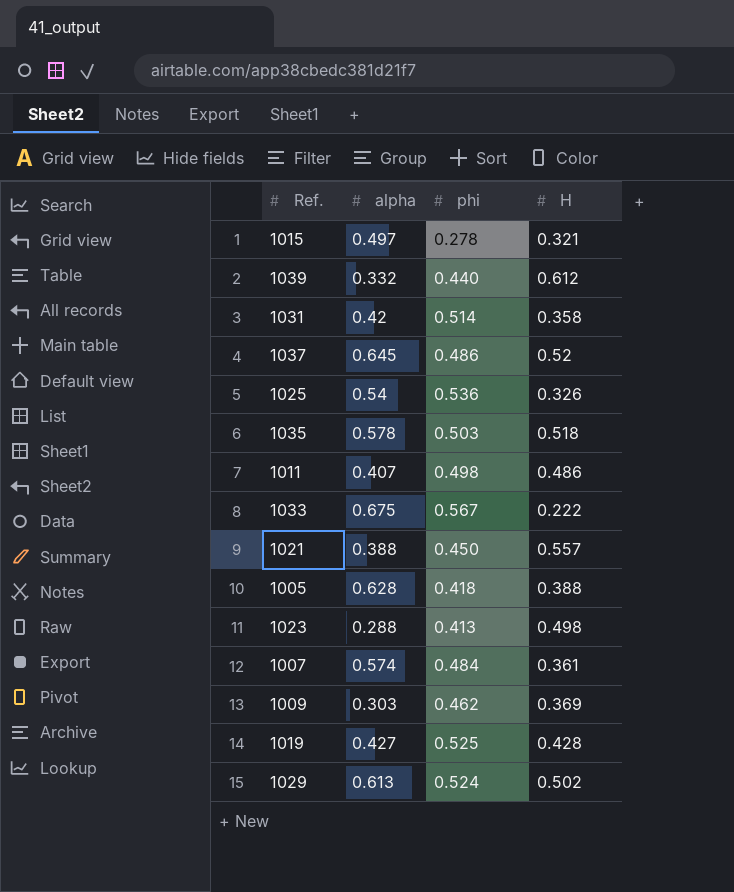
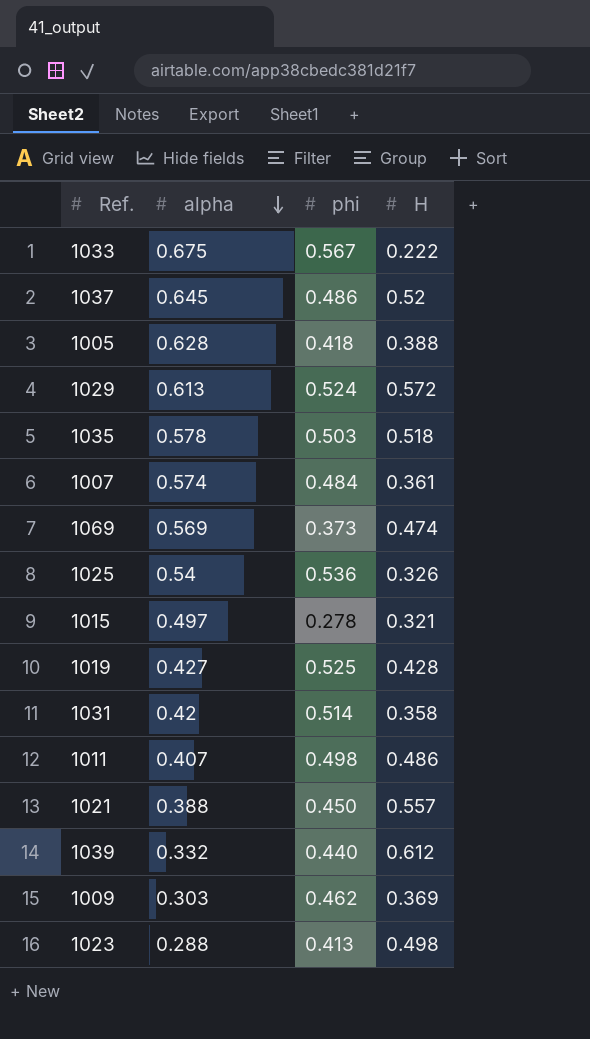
row order: none -> alpha descending
1029 | H: 0.502 -> 0.572
row 1069: none -> 0.569 | 0.373 | 0.474

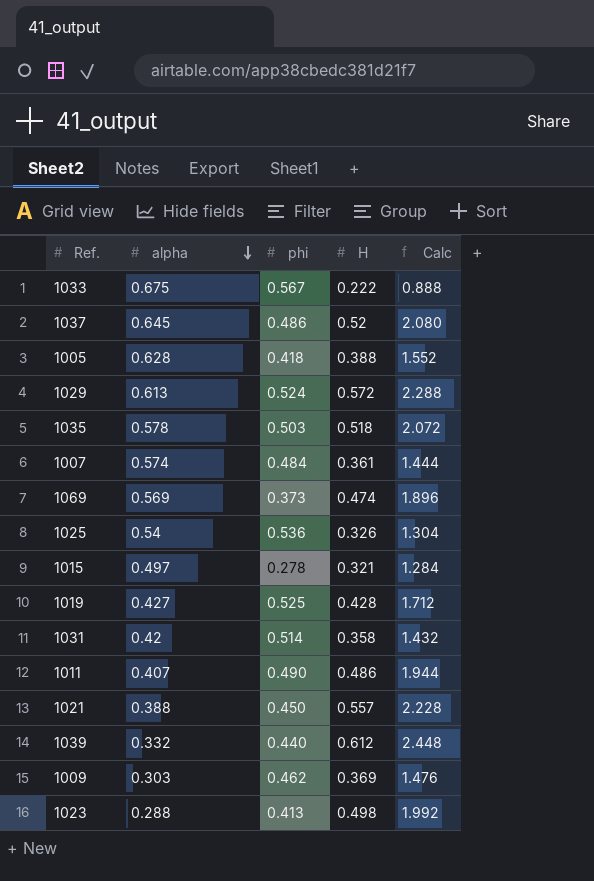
column Calc | formula: none -> [H] * 4
1011 | phi: 0.498 -> 0.490

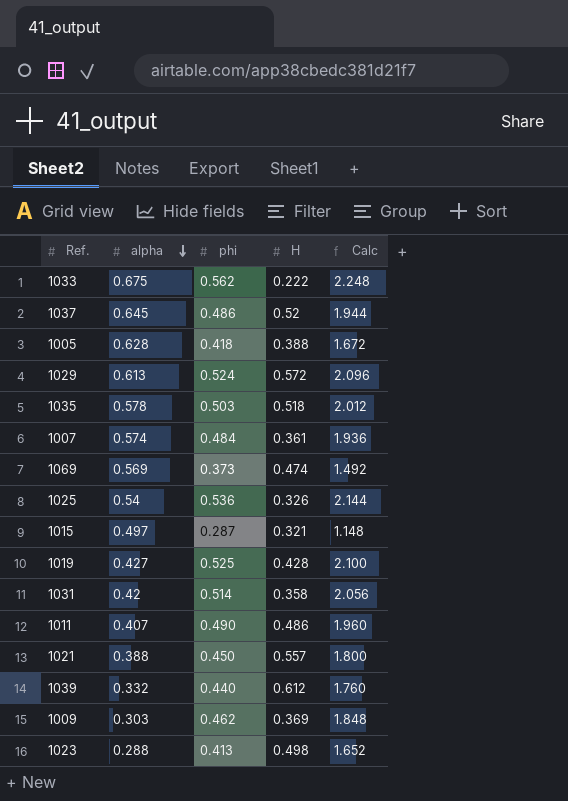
column Calc | formula: [H] * 4 -> [phi] * 4
1033 | phi: 0.567 -> 0.562
1015 | phi: 0.278 -> 0.287

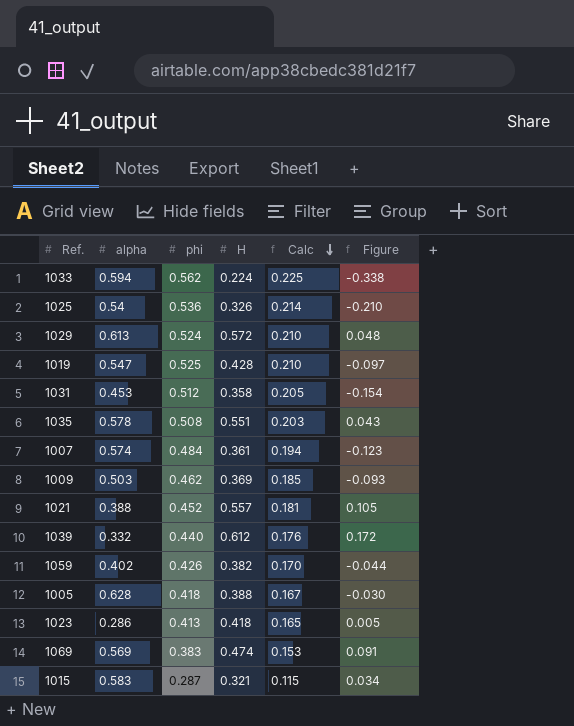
row order: alpha descending -> Calc descending
column Calc | formula: [phi] * 4 -> [phi] * 0.4
column Figure | formula: none -> [H] - [phi]
row 1037: 0.645 | 0.486 | 0.52 | 1.944 -> none
row 1011: 0.407 | 0.490 | 0.486 | 1.960 -> none
1033 | alpha: 0.675 -> 0.594
1033 | H: 0.222 -> 0.224
1019 | alpha: 0.427 -> 0.547
1031 | alpha: 0.42 -> 0.453
1031 | phi: 0.514 -> 0.512
1035 | phi: 0.503 -> 0.508
1035 | H: 0.518 -> 0.551
1009 | alpha: 0.303 -> 0.503
1021 | phi: 0.450 -> 0.452
row 1059: none -> 0.402 | 0.426 | 0.382 | 0.170 | -0.044
1023 | alpha: 0.288 -> 0.286
1023 | H: 0.498 -> 0.418
1069 | phi: 0.373 -> 0.383
1015 | alpha: 0.497 -> 0.583

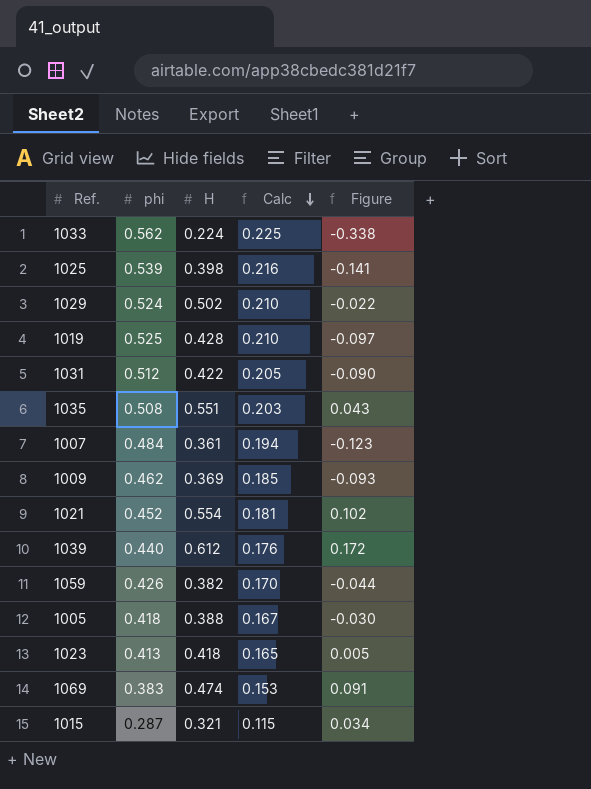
column alpha | position: 2 -> none
1025 | phi: 0.536 -> 0.539
1025 | H: 0.326 -> 0.398
1025 | Calc: 0.214 -> 0.216
1025 | Figure: -0.210 -> -0.141
1029 | H: 0.572 -> 0.502
1029 | Figure: 0.048 -> -0.022
1031 | H: 0.358 -> 0.422
1031 | Figure: -0.154 -> -0.090
1021 | H: 0.557 -> 0.554
1021 | Figure: 0.105 -> 0.102

